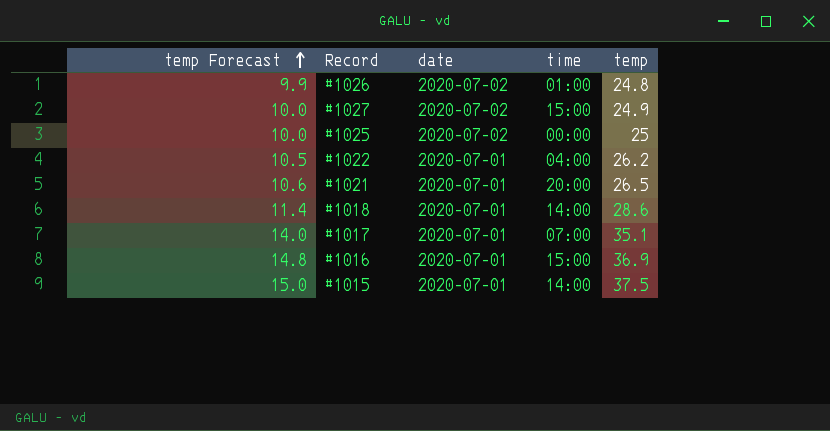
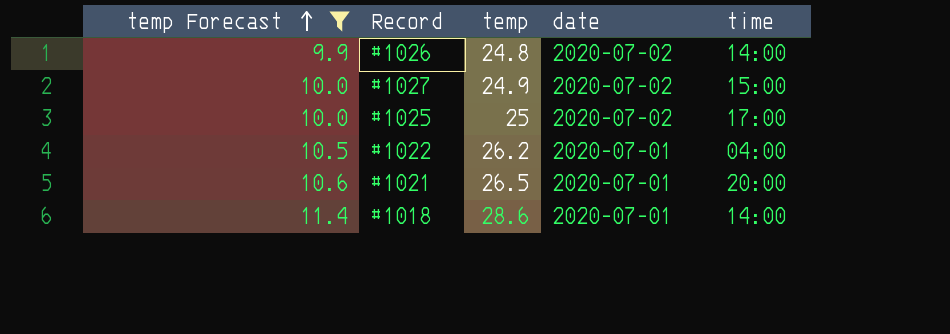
filter: none -> temp Forecast <= 11.4
column temp | position: 5 -> 3
#1026 | time: 01:00 -> 14:00
#1025 | time: 00:00 -> 17:00

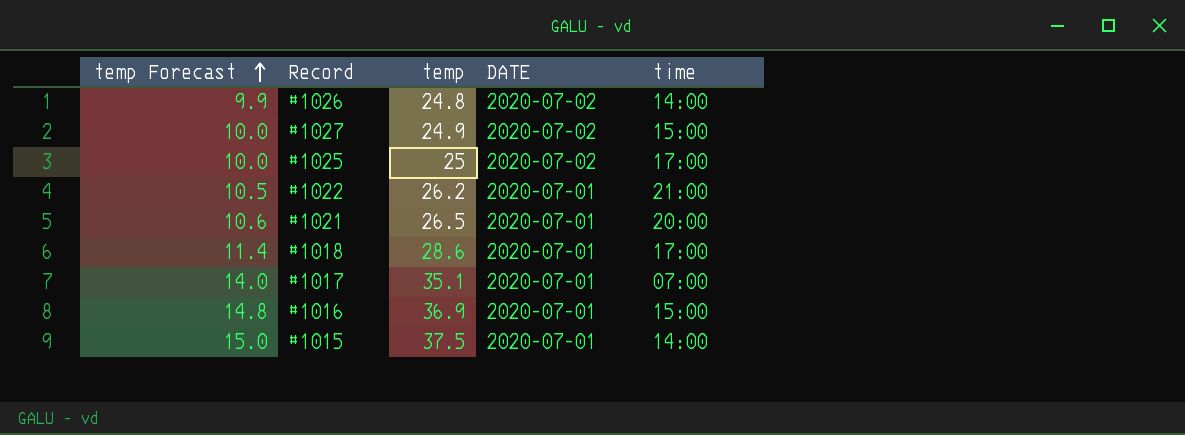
filter: temp Forecast <= 11.4 -> none
column name: date -> DATE
#1022 | time: 04:00 -> 21:00
#1018 | time: 14:00 -> 17:00

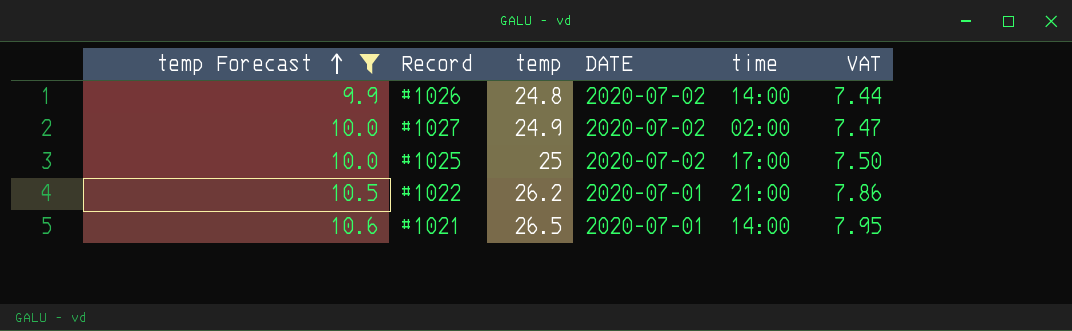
filter: none -> temp Forecast <= 10.6
column VAT | formula: none -> [temp] * 0.3
#1027 | time: 15:00 -> 02:00
#1021 | time: 20:00 -> 14:00

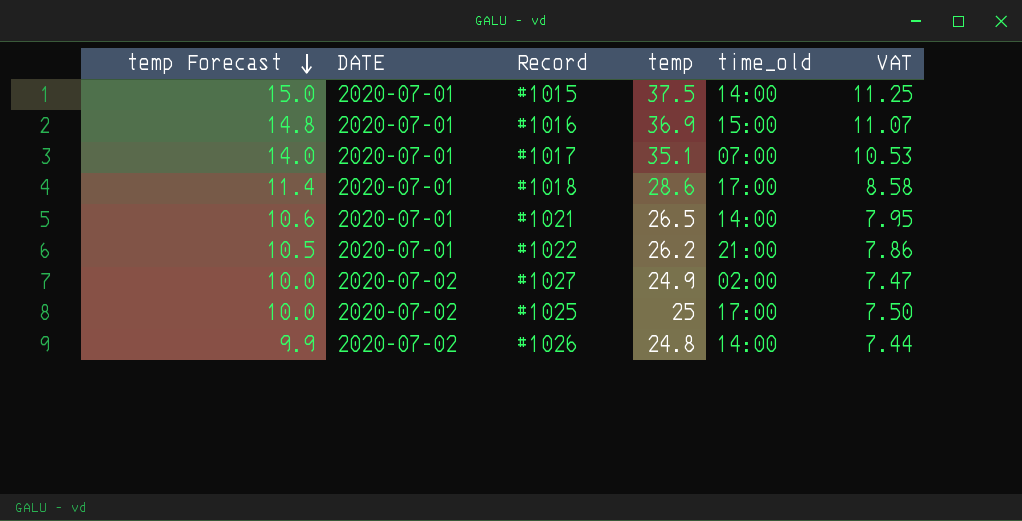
filter: temp Forecast <= 10.6 -> none
row order: temp Forecast ascending -> temp Forecast descending
column DATE | position: 4 -> 2
column name: time -> time_old

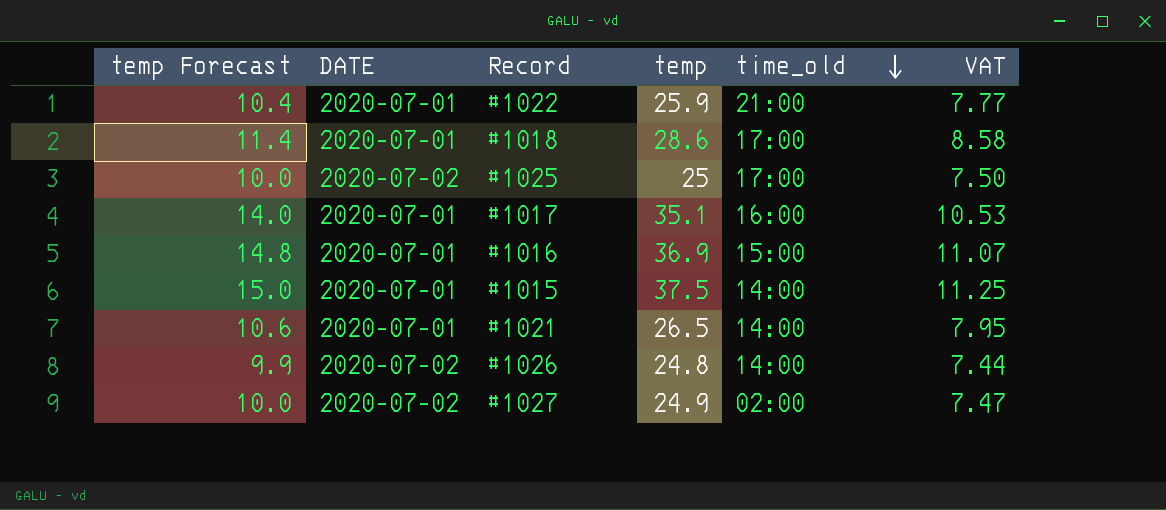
row order: temp Forecast descending -> time_old descending
#1022 | temp Forecast: 10.5 -> 10.4
#1022 | temp: 26.2 -> 25.9
#1022 | VAT: 7.86 -> 7.77
#1017 | time_old: 07:00 -> 16:00

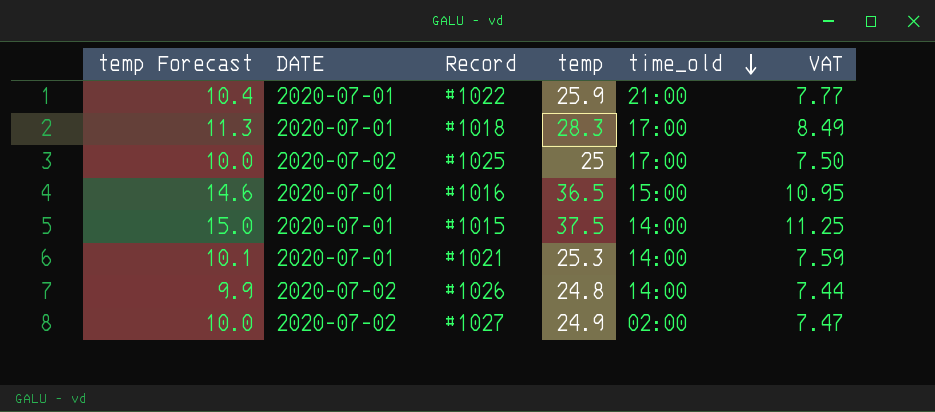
row #1017: 14.0 | 2020-07-01 | 35.1 | 16:00 | 10.53 -> none
#1018 | temp Forecast: 11.4 -> 11.3
#1018 | temp: 28.6 -> 28.3
#1018 | VAT: 8.58 -> 8.49
#1016 | temp Forecast: 14.8 -> 14.6
#1016 | temp: 36.9 -> 36.5
#1016 | VAT: 11.07 -> 10.95
#1021 | temp Forecast: 10.6 -> 10.1
#1021 | temp: 26.5 -> 25.3
#1021 | VAT: 7.95 -> 7.59

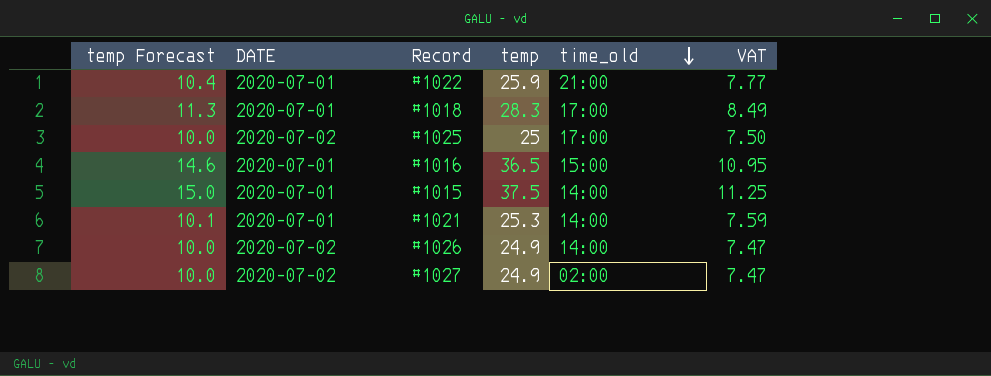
#1026 | temp Forecast: 9.9 -> 10.0
#1026 | temp: 24.8 -> 24.9
#1026 | VAT: 7.44 -> 7.47

